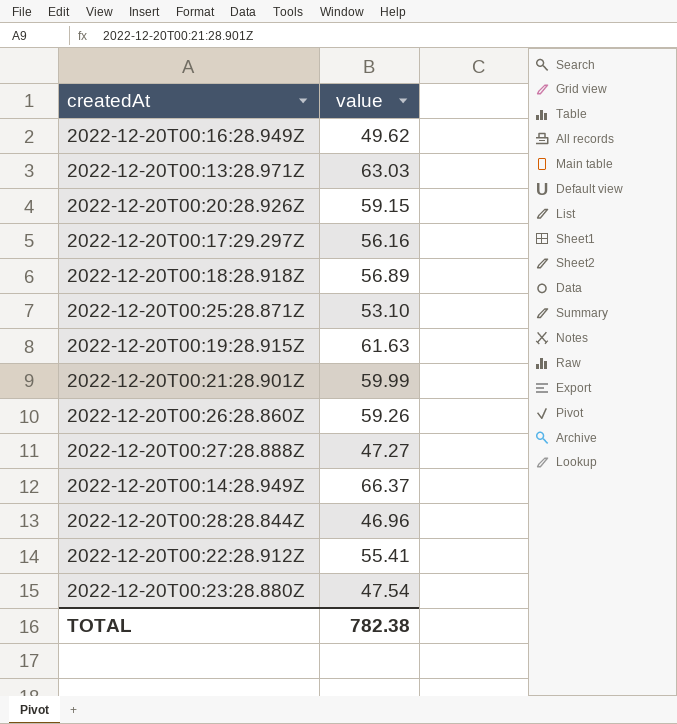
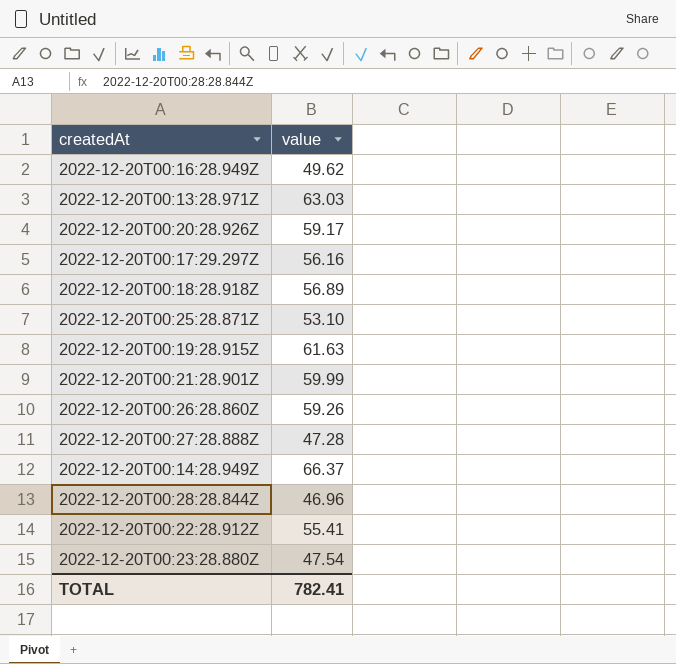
2022-12-20T00:20:28.926Z | value: 59.15 -> 59.17
2022-12-20T00:27:28.888Z | value: 47.27 -> 47.28
TOTAL | value: 782.38 -> 782.41

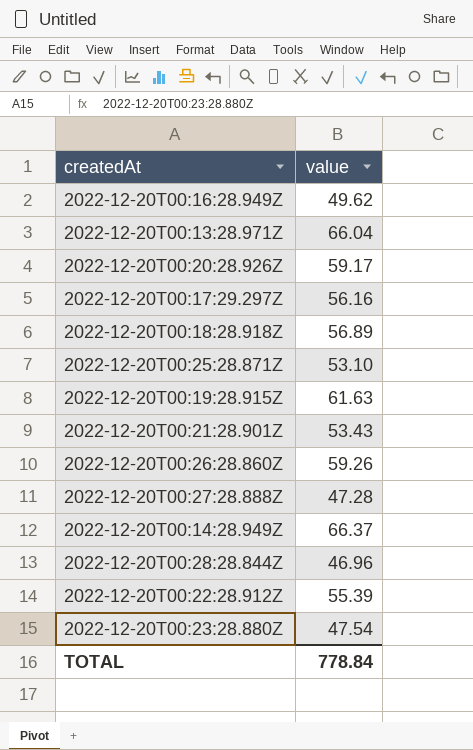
2022-12-20T00:13:28.971Z | value: 63.03 -> 66.04
2022-12-20T00:21:28.901Z | value: 59.99 -> 53.43
2022-12-20T00:22:28.912Z | value: 55.41 -> 55.39
TOTAL | value: 782.41 -> 778.84

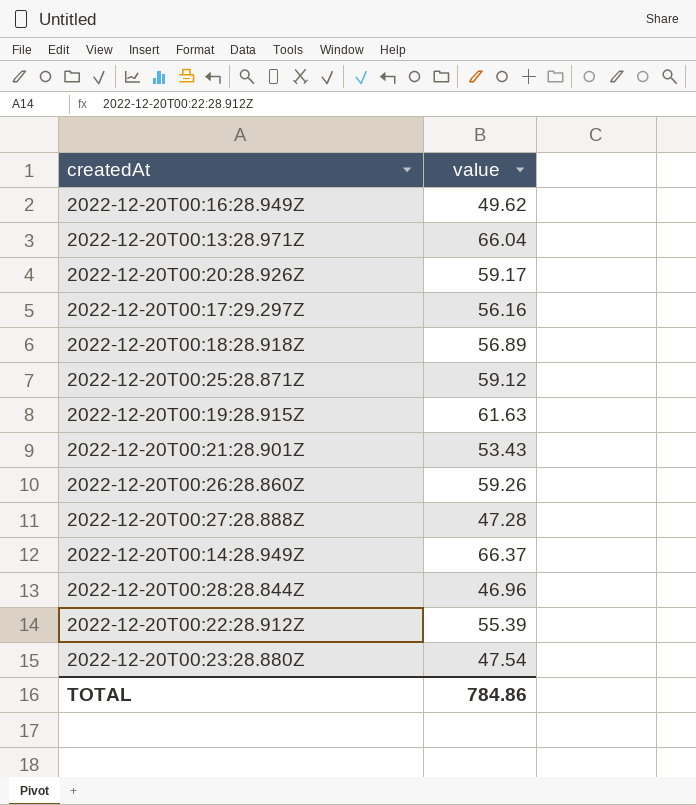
2022-12-20T00:25:28.871Z | value: 53.10 -> 59.12
TOTAL | value: 778.84 -> 784.86

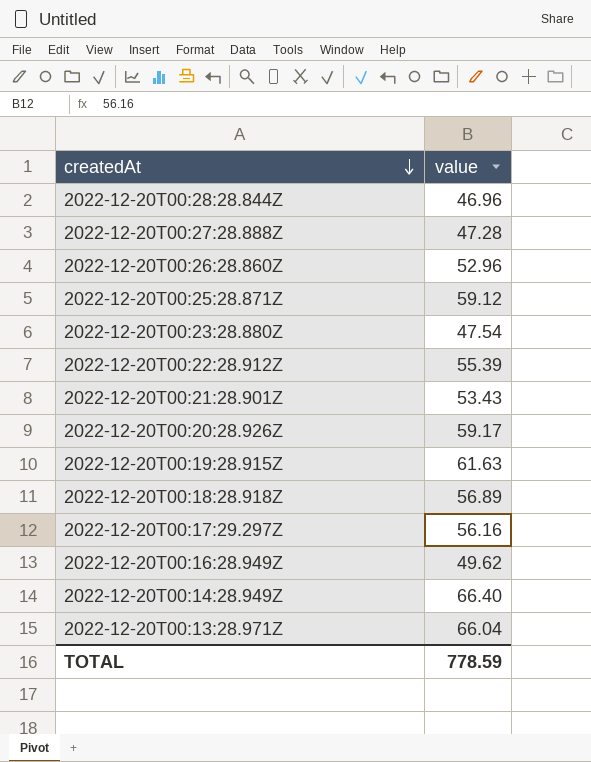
row order: none -> createdAt descending
2022-12-20T00:26:28.860Z | value: 59.26 -> 52.96
2022-12-20T00:14:28.949Z | value: 66.37 -> 66.40
TOTAL | value: 784.86 -> 778.59

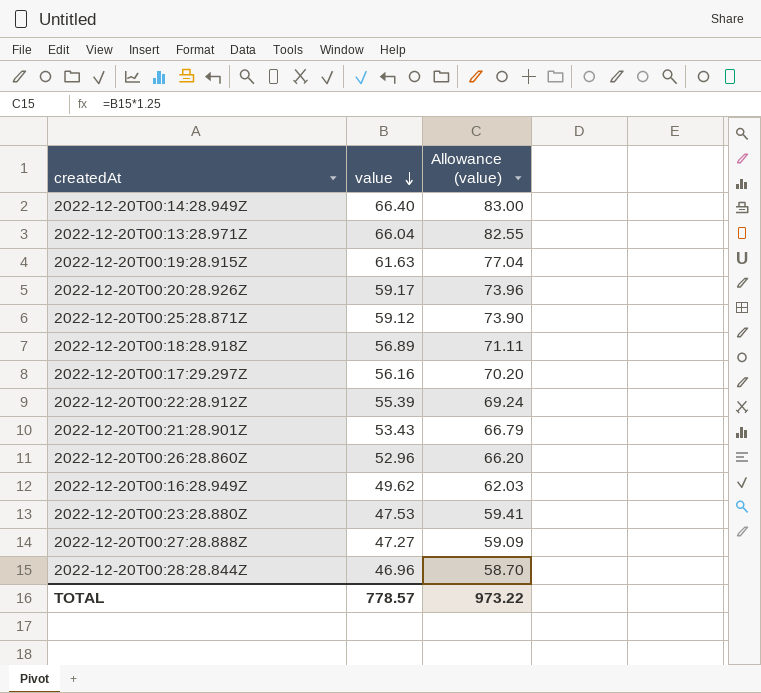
row order: createdAt descending -> value descending
column Allowance (value) | formula: none -> [value] * 1.25
2022-12-20T00:23:28.880Z | value: 47.54 -> 47.53
2022-12-20T00:27:28.888Z | value: 47.28 -> 47.27
TOTAL | value: 778.59 -> 778.57

